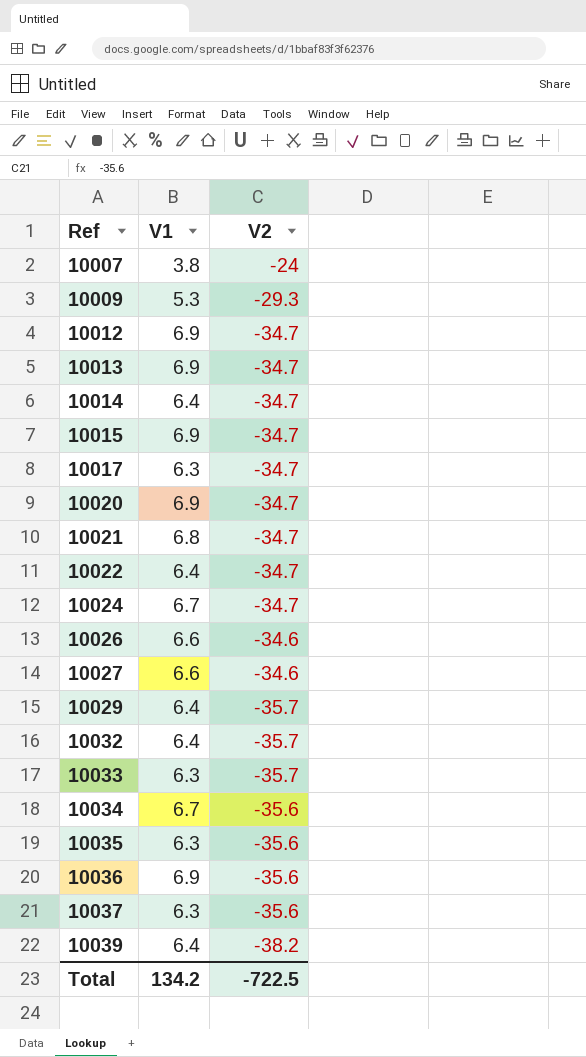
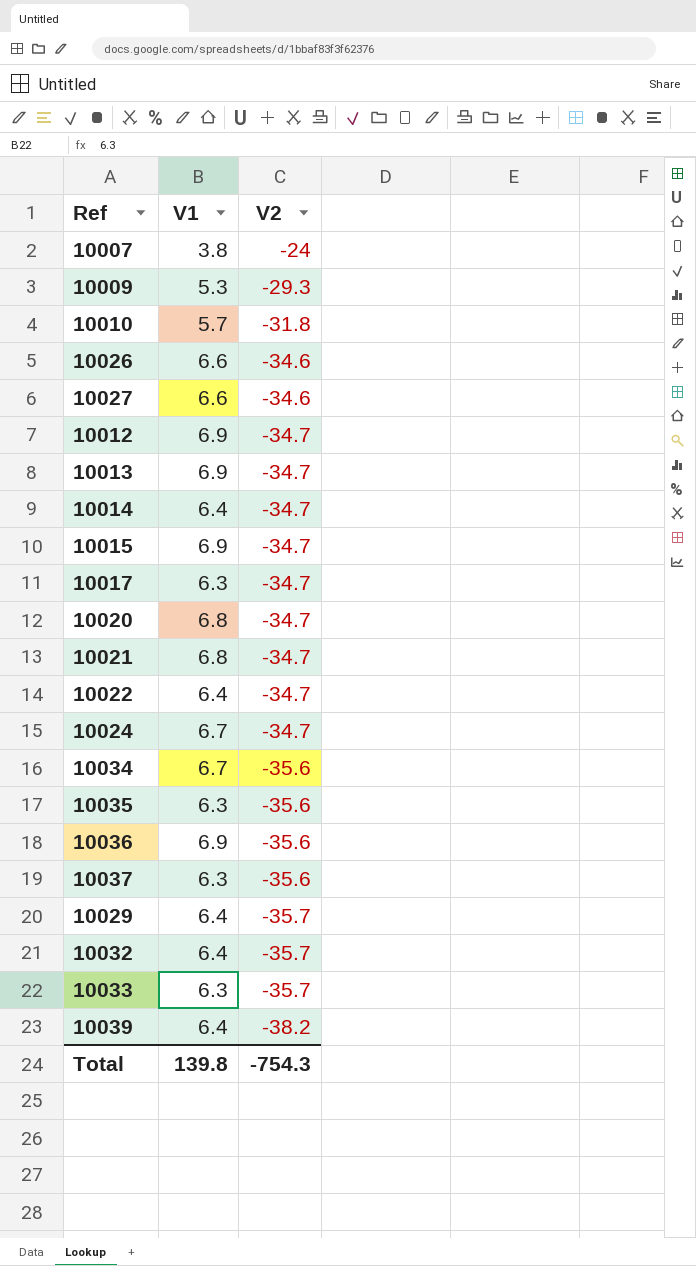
row order: Ref ascending -> V2 descending
row 10010: none -> 5.7 | -31.8
10020 | V1: 6.9 -> 6.8
Total | V1: 134.2 -> 139.8
Total | V2: -722.5 -> -754.3

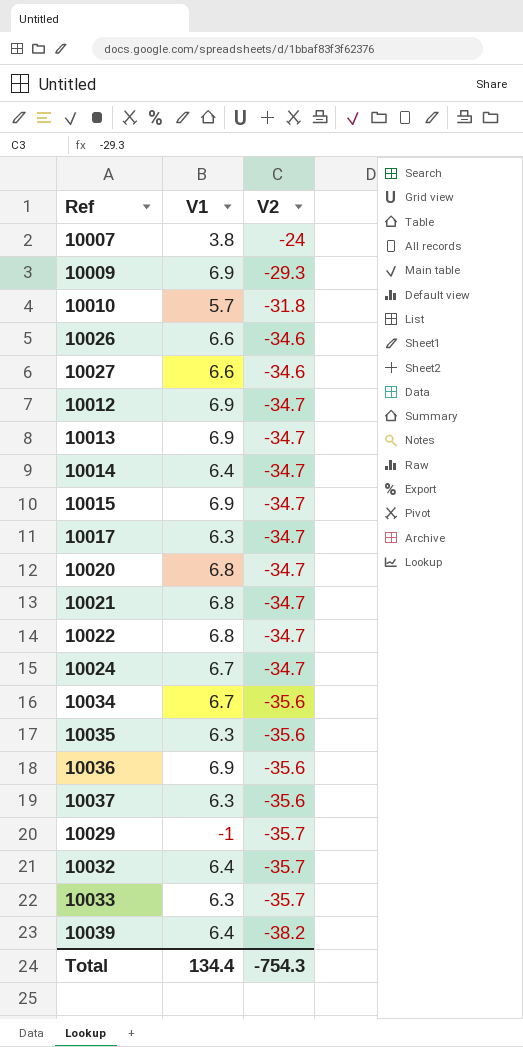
10009 | V1: 5.3 -> 6.9
10022 | V1: 6.4 -> 6.8
10029 | V1: 6.4 -> -1
Total | V1: 139.8 -> 134.4

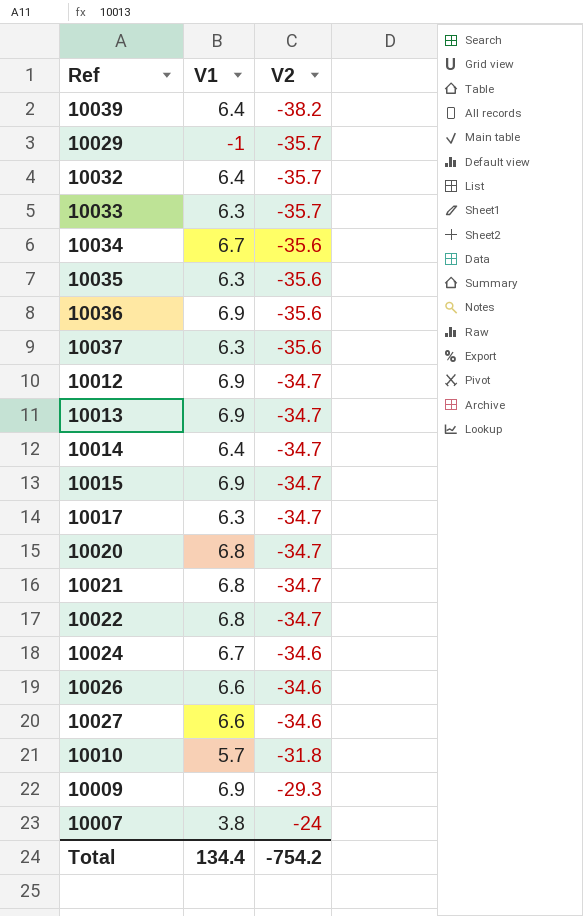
row order: V2 descending -> V2 ascending
10024 | V2: -34.7 -> -34.6
Total | V2: -754.3 -> -754.2

